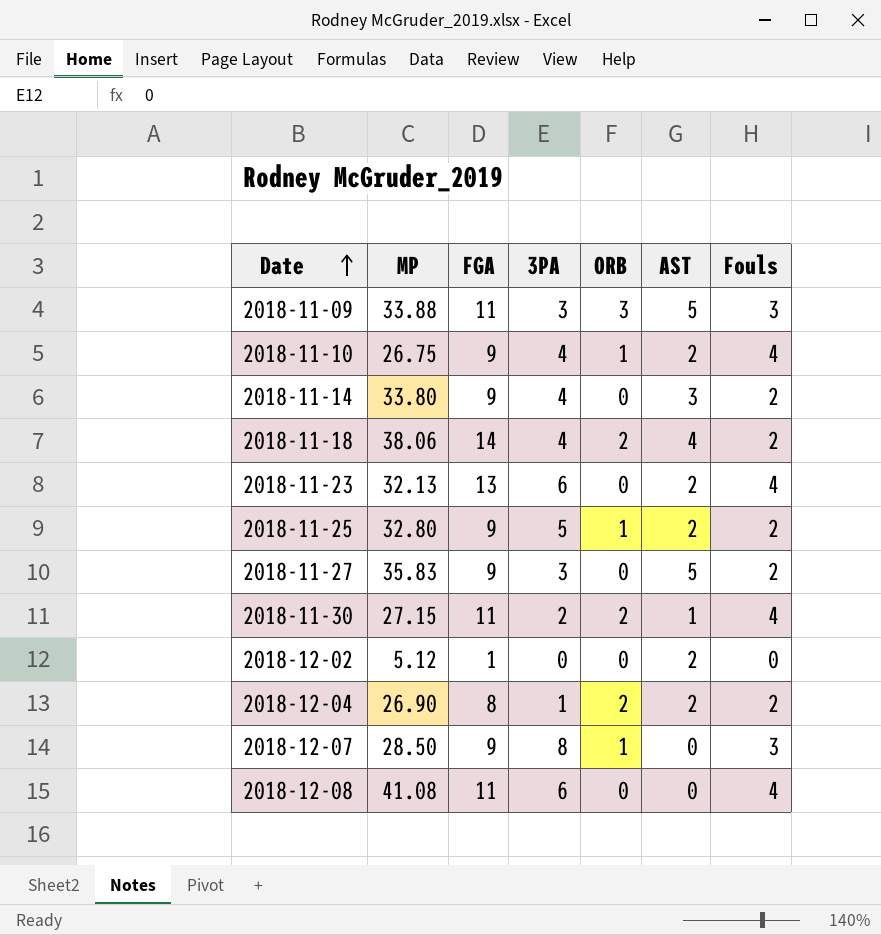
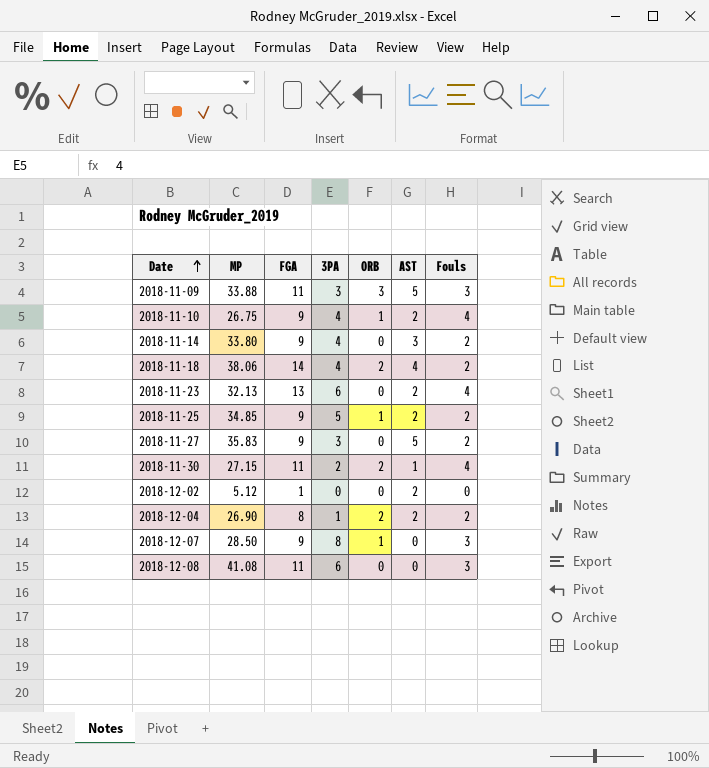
2018-11-25 | MP: 32.80 -> 34.85
2018-12-08 | Fouls: 4 -> 3

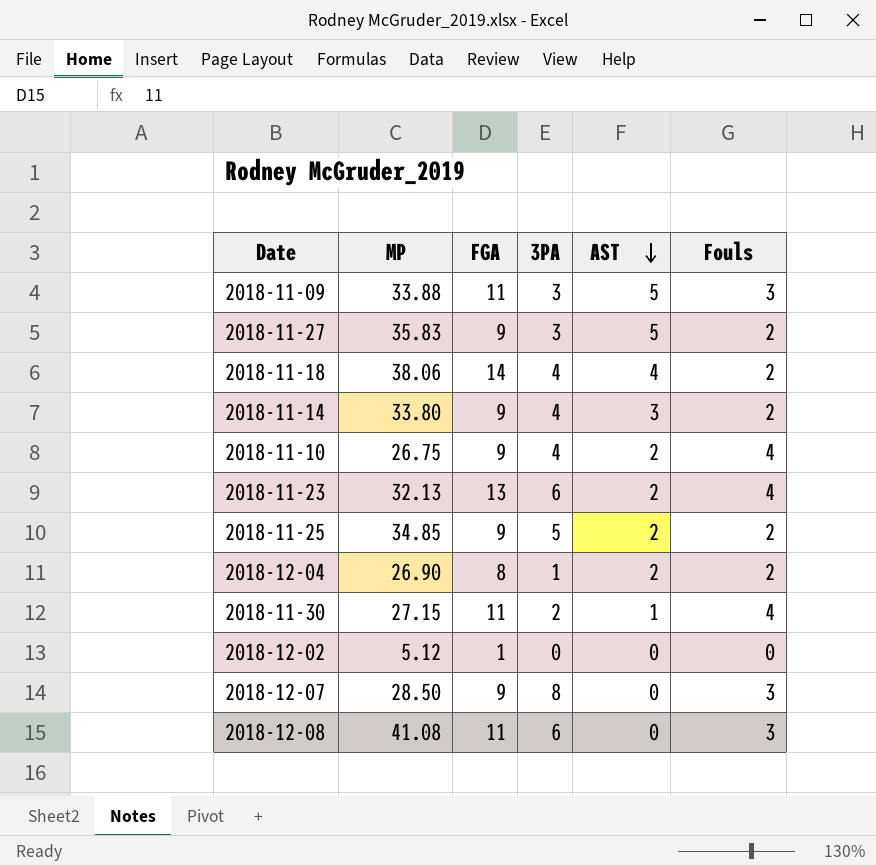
row order: Date ascending -> AST descending
column ORB | position: 5 -> none
2018-12-02 | AST: 2 -> 0

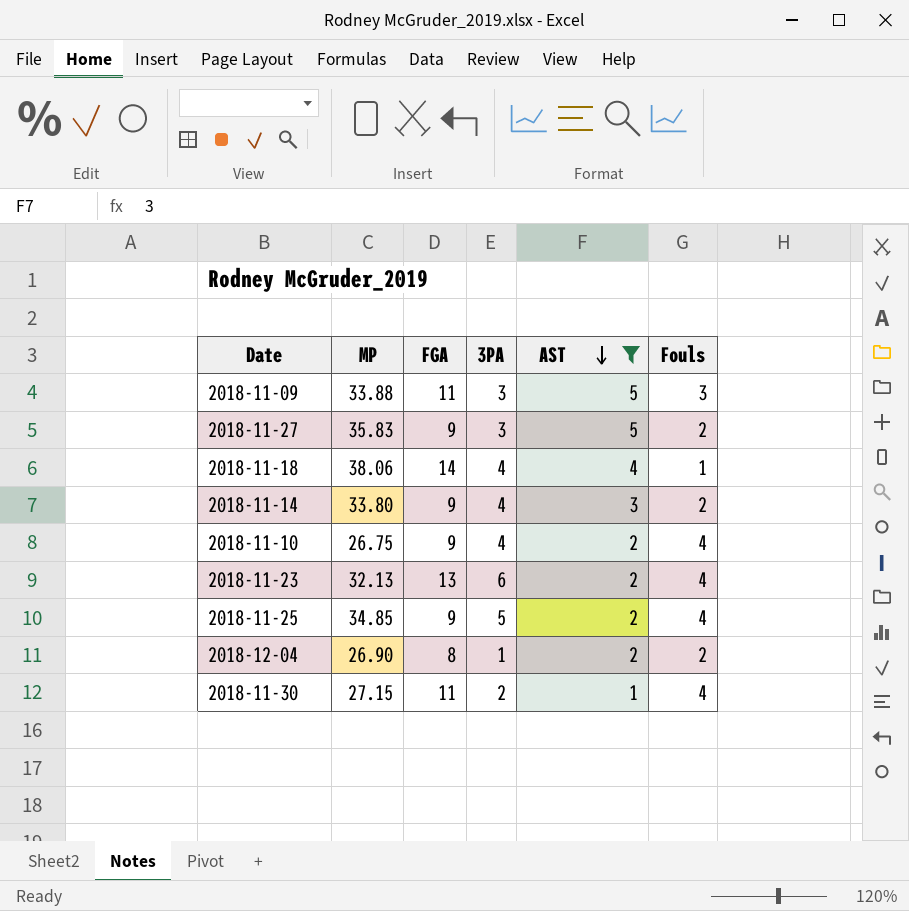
filter: none -> AST != 0
2018-11-18 | Fouls: 2 -> 1
2018-11-25 | Fouls: 2 -> 4

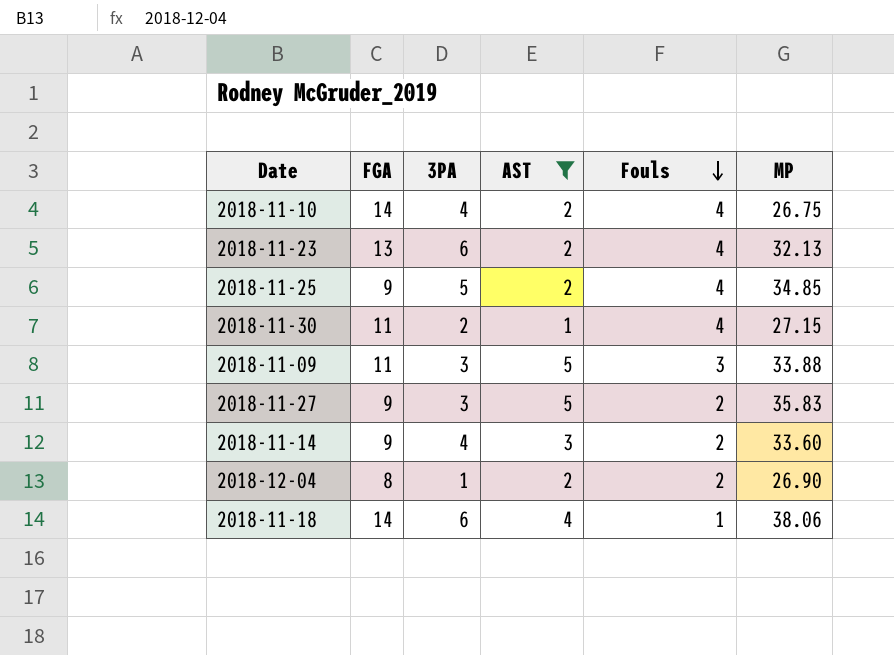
row order: AST descending -> Fouls descending
column MP | position: 2 -> 6
2018-11-10 | FGA: 9 -> 14
2018-11-14 | MP: 33.80 -> 33.60
2018-11-18 | 3PA: 4 -> 6

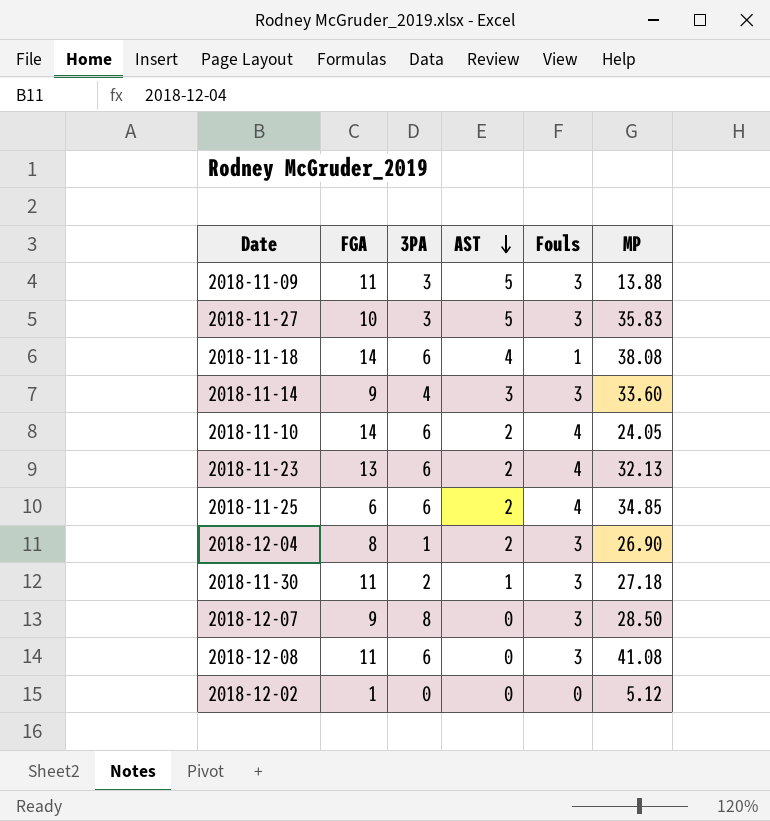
filter: AST != 0 -> none
row order: Fouls descending -> AST descending
2018-11-09 | MP: 33.88 -> 13.88
2018-11-27 | FGA: 9 -> 10
2018-11-27 | Fouls: 2 -> 3
2018-11-18 | MP: 38.06 -> 38.08
2018-11-14 | Fouls: 2 -> 3
2018-11-10 | 3PA: 4 -> 6
2018-11-10 | MP: 26.75 -> 24.05
2018-11-25 | FGA: 9 -> 6
2018-11-25 | 3PA: 5 -> 6
2018-12-04 | Fouls: 2 -> 3
2018-11-30 | Fouls: 4 -> 3
2018-11-30 | MP: 27.15 -> 27.18

